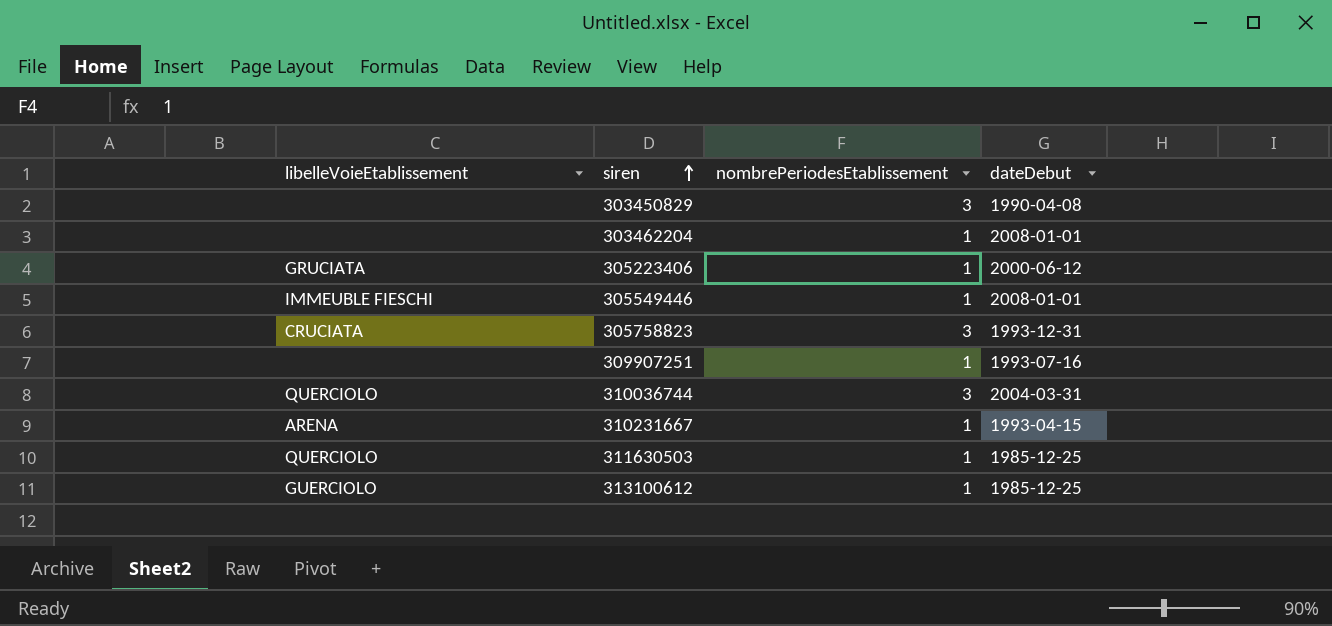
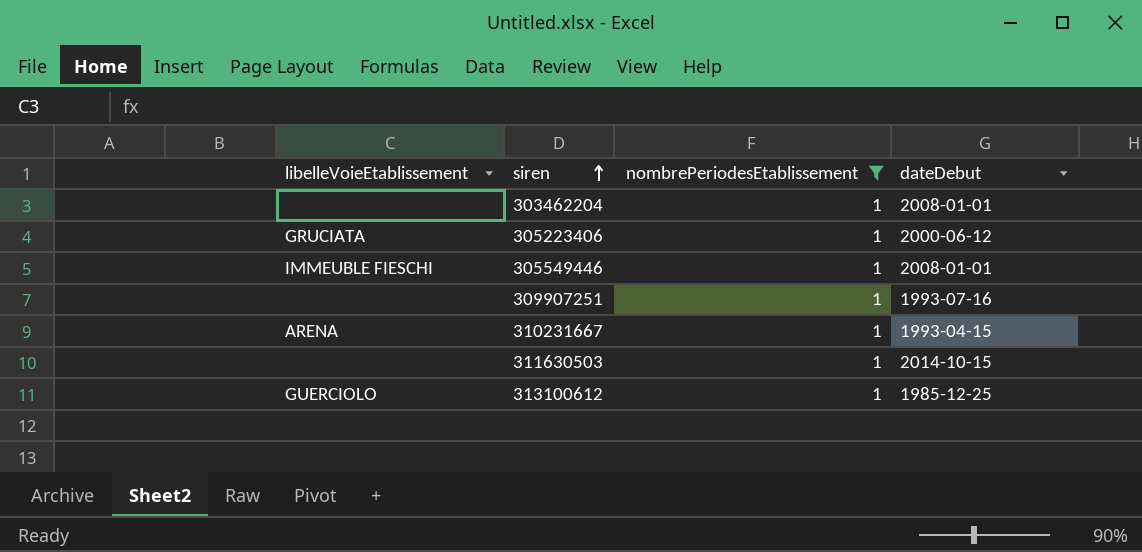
filter: none -> nombrePeriodesEtablissement = 1
311630503 | libelleVoieEtablissement: QUERCIOLO -> none
311630503 | dateDebut: 1985-12-25 -> 2014-10-15

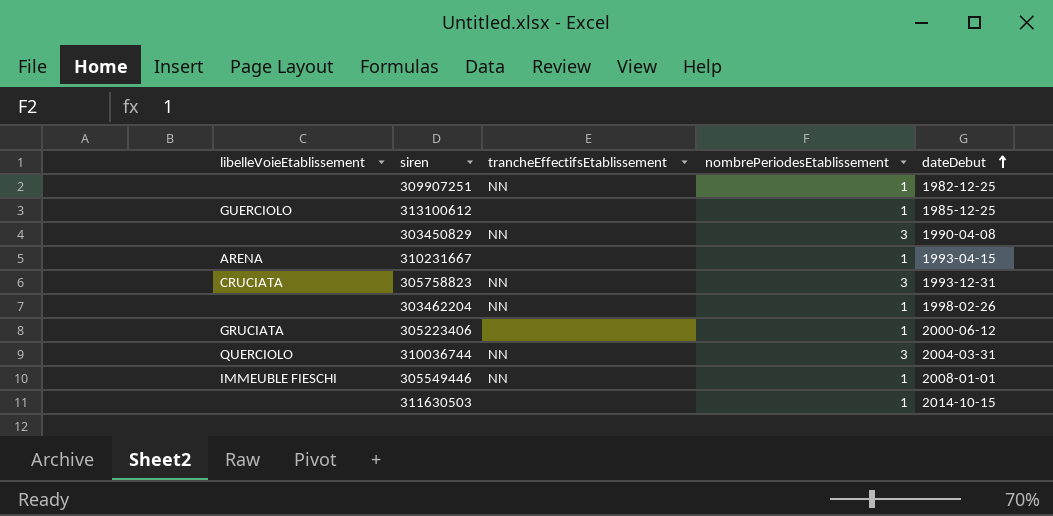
filter: nombrePeriodesEtablissement = 1 -> none
row order: siren ascending -> dateDebut ascending
column trancheEffectifsEtablissement | position: none -> 3
309907251 | dateDebut: 1993-07-16 -> 1982-12-25
303462204 | dateDebut: 2008-01-01 -> 1998-02-26

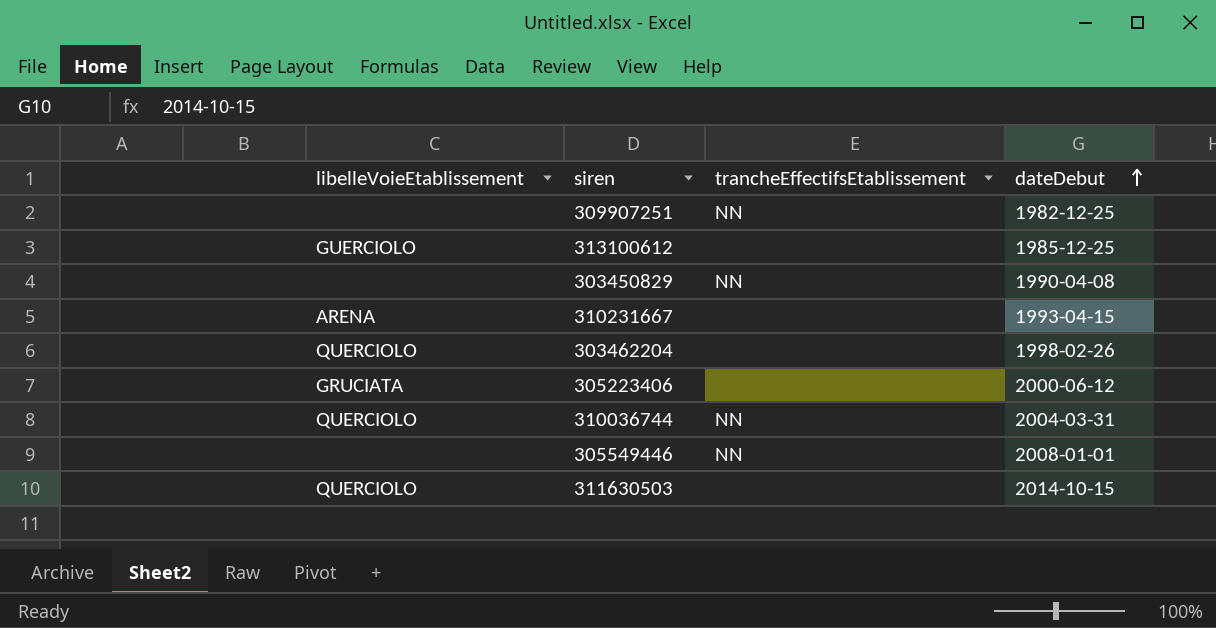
column nombrePeriodesEtablissement | position: 4 -> none
row 305758823: CRUCIATA | NN | 3 | 1993-12-31 -> none
303462204 | libelleVoieEtablissement: none -> QUERCIOLO
303462204 | trancheEffectifsEtablissement: NN -> none
305549446 | libelleVoieEtablissement: IMMEUBLE FIESCHI -> none
311630503 | libelleVoieEtablissement: none -> QUERCIOLO

